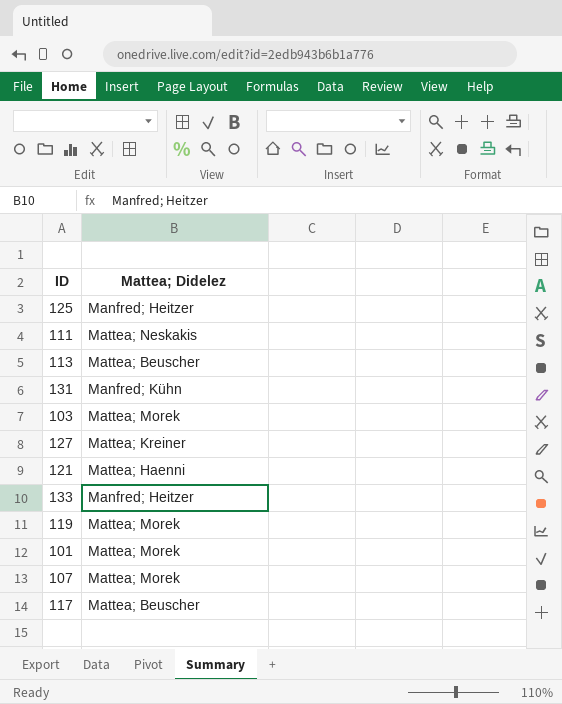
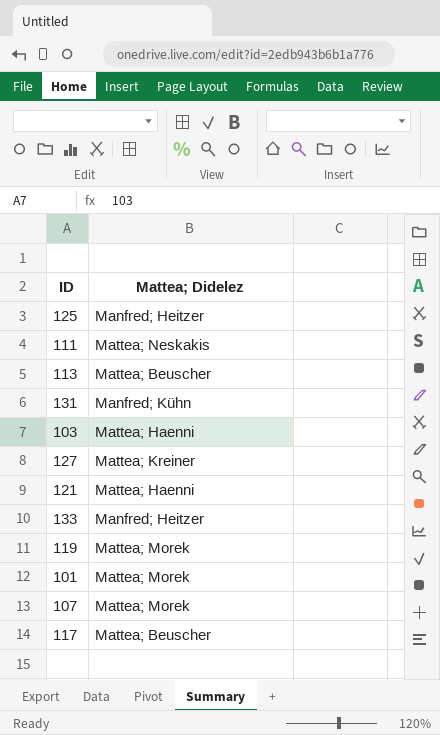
103 | Mattea; Didelez: Mattea; Morek -> Mattea; Haenni

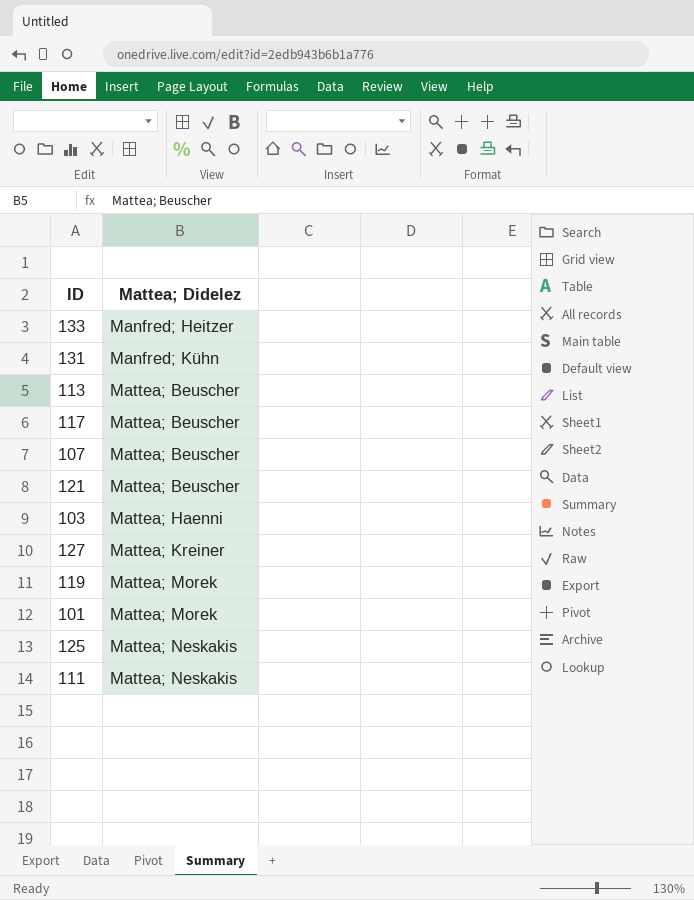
row order: none -> Mattea; Didelez ascending
107 | Mattea; Didelez: Mattea; Morek -> Mattea; Beuscher
121 | Mattea; Didelez: Mattea; Haenni -> Mattea; Beuscher
125 | Mattea; Didelez: Manfred; Heitzer -> Mattea; Neskakis

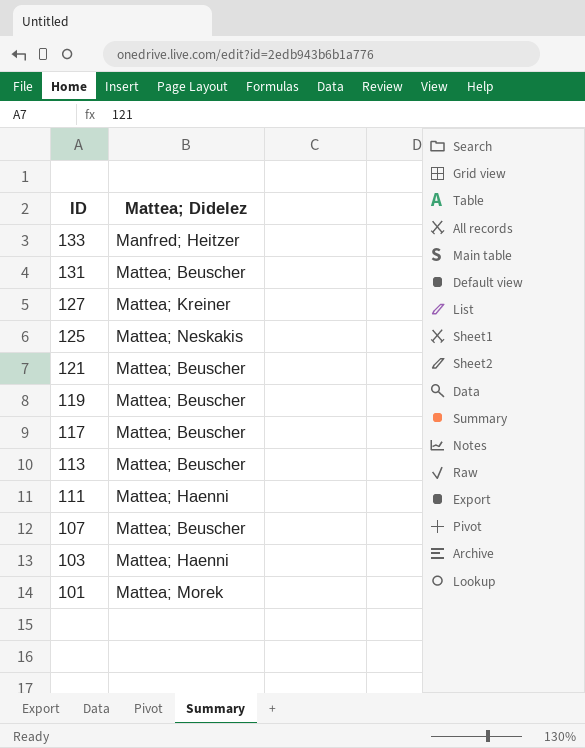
row order: Mattea; Didelez ascending -> ID descending
131 | Mattea; Didelez: Manfred; Kühn -> Mattea; Beuscher
119 | Mattea; Didelez: Mattea; Morek -> Mattea; Beuscher
111 | Mattea; Didelez: Mattea; Neskakis -> Mattea; Haenni

